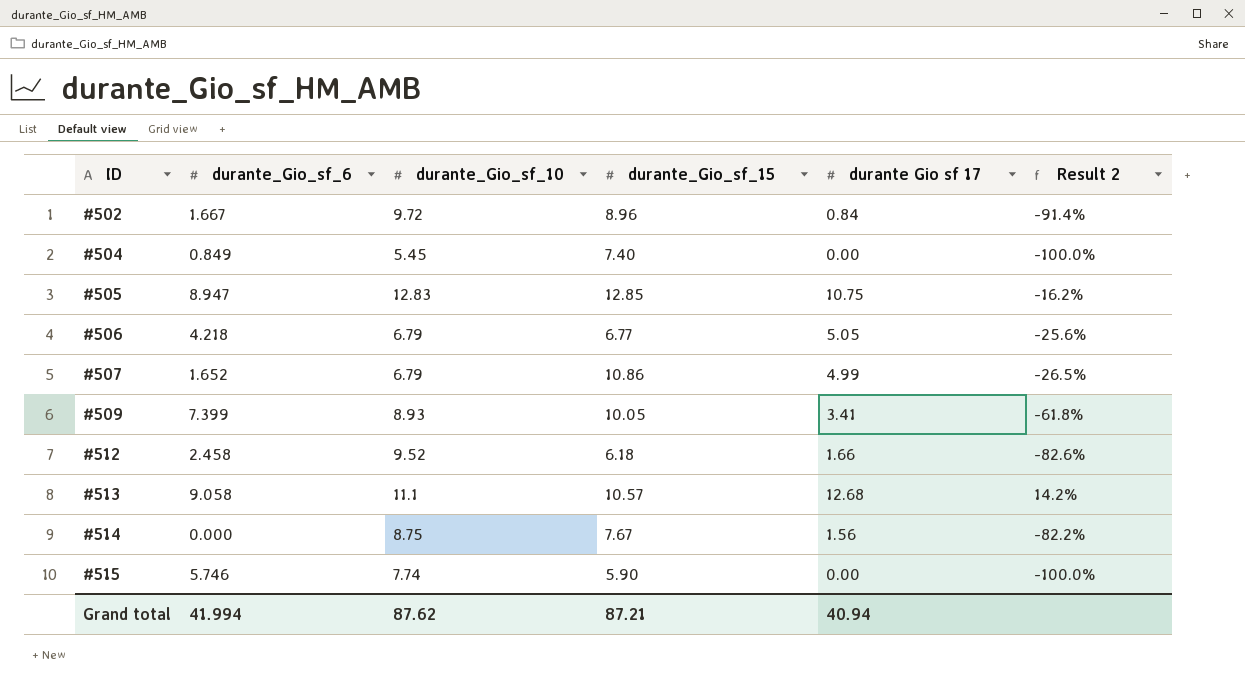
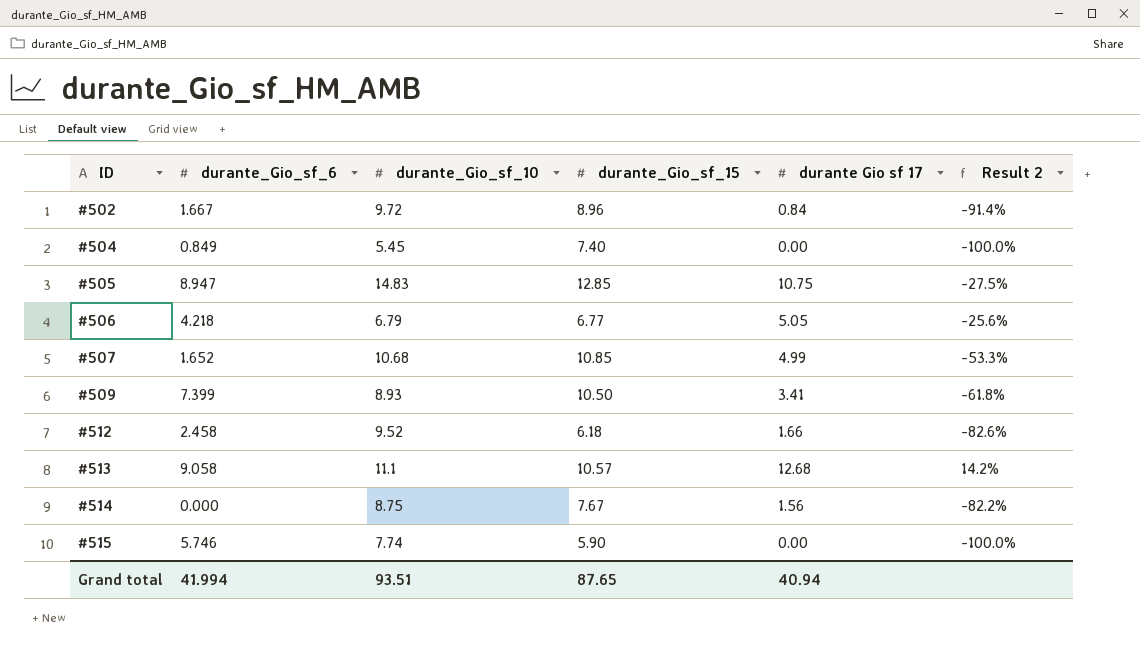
#505 | durante_Gio_sf_10: 12.83 -> 14.83
#505 | Result 2: -16.2% -> -27.5%
#507 | durante_Gio_sf_10: 6.79 -> 10.68
#507 | durante_Gio_sf_15: 10.86 -> 10.85
#507 | Result 2: -26.5% -> -53.3%
#509 | durante_Gio_sf_15: 10.05 -> 10.50
Grand total | durante_Gio_sf_10: 87.62 -> 93.51
Grand total | durante_Gio_sf_15: 87.21 -> 87.65

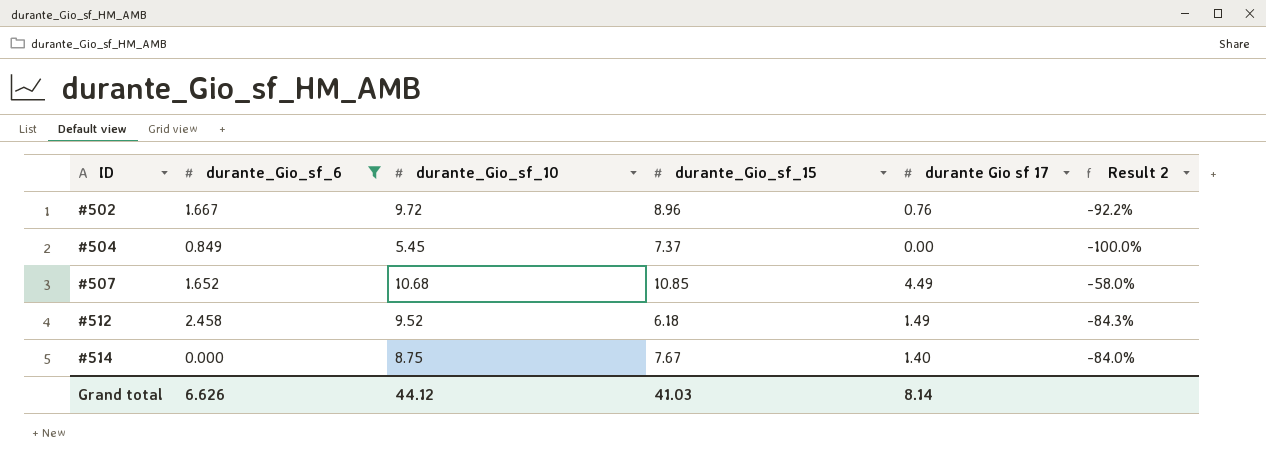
filter: none -> durante_Gio_sf_6 <= 2.458
#502 | durante Gio sf 17: 0.84 -> 0.76
#502 | Result 2: -91.4% -> -92.2%
#504 | durante_Gio_sf_15: 7.40 -> 7.37
#507 | durante Gio sf 17: 4.99 -> 4.49
#507 | Result 2: -53.3% -> -58.0%
#512 | durante Gio sf 17: 1.66 -> 1.49
#512 | Result 2: -82.6% -> -84.3%
#514 | durante Gio sf 17: 1.56 -> 1.40
#514 | Result 2: -82.2% -> -84.0%
Grand total | durante_Gio_sf_6: 41.994 -> 6.626
Grand total | durante_Gio_sf_10: 93.51 -> 44.12
Grand total | durante_Gio_sf_15: 87.65 -> 41.03
Grand total | durante Gio sf 17: 40.94 -> 8.14

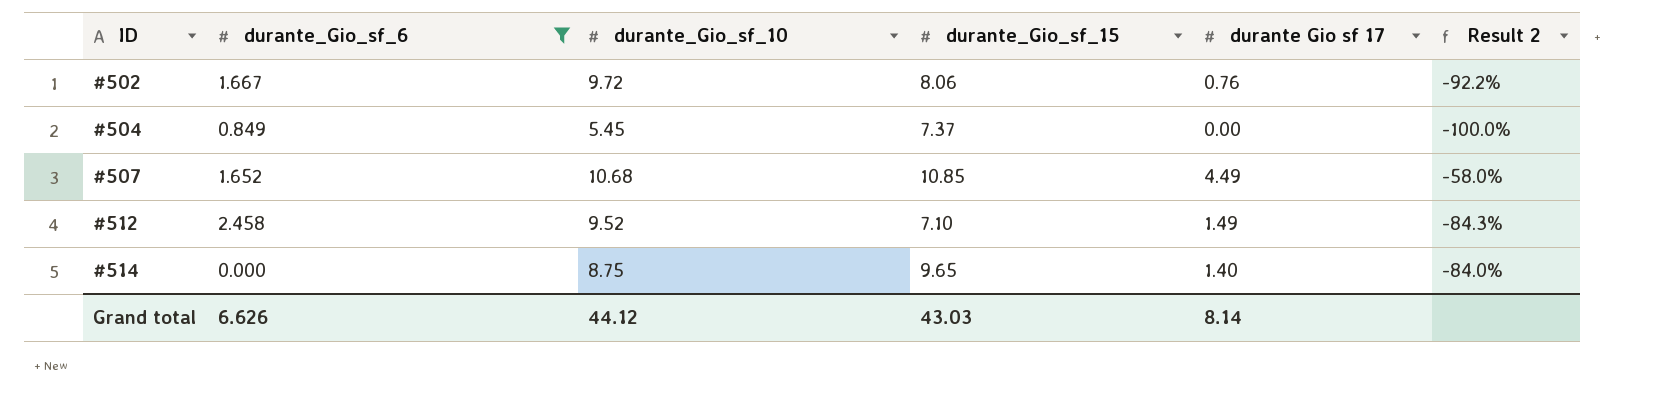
#502 | durante_Gio_sf_15: 8.96 -> 8.06
#512 | durante_Gio_sf_15: 6.18 -> 7.10
#514 | durante_Gio_sf_15: 7.67 -> 9.65
Grand total | durante_Gio_sf_15: 41.03 -> 43.03

